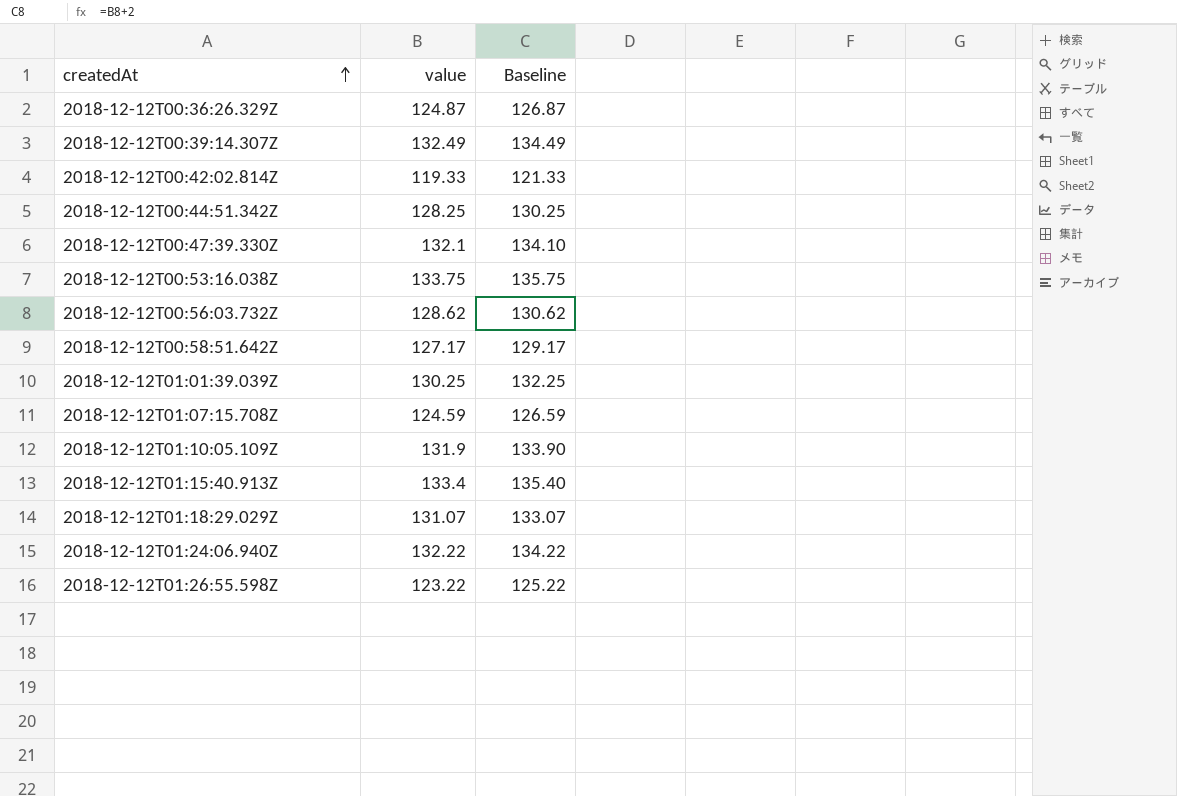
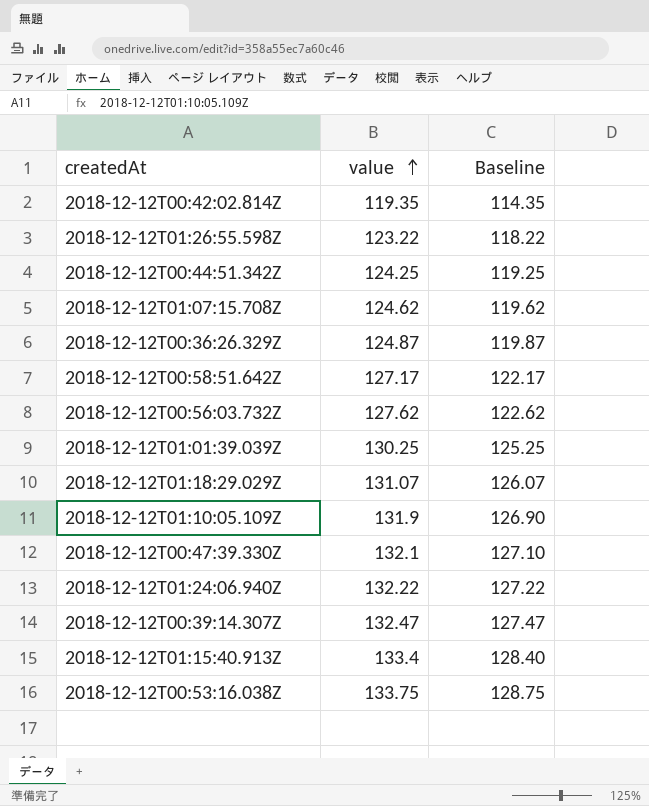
row order: createdAt ascending -> value ascending
column Baseline | formula: [value] + 2 -> [value] - 5
2018-12-12T00:42:02.814Z | value: 119.33 -> 119.35
2018-12-12T00:44:51.342Z | value: 128.25 -> 124.25
2018-12-12T01:07:15.708Z | value: 124.59 -> 124.62
2018-12-12T00:56:03.732Z | value: 128.62 -> 127.62
2018-12-12T00:39:14.307Z | value: 132.49 -> 132.47

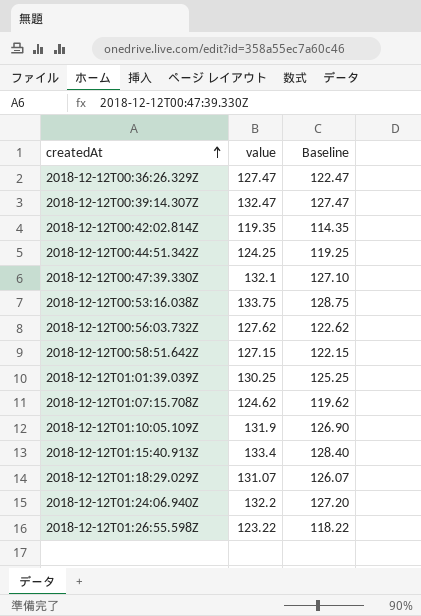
row order: value ascending -> createdAt ascending
2018-12-12T00:36:26.329Z | value: 124.87 -> 127.47
2018-12-12T00:36:26.329Z | Baseline: 119.87 -> 122.47
2018-12-12T00:58:51.642Z | value: 127.17 -> 127.15
2018-12-12T00:58:51.642Z | Baseline: 122.17 -> 122.15
2018-12-12T01:24:06.940Z | value: 132.22 -> 132.2
2018-12-12T01:24:06.940Z | Baseline: 127.22 -> 127.20

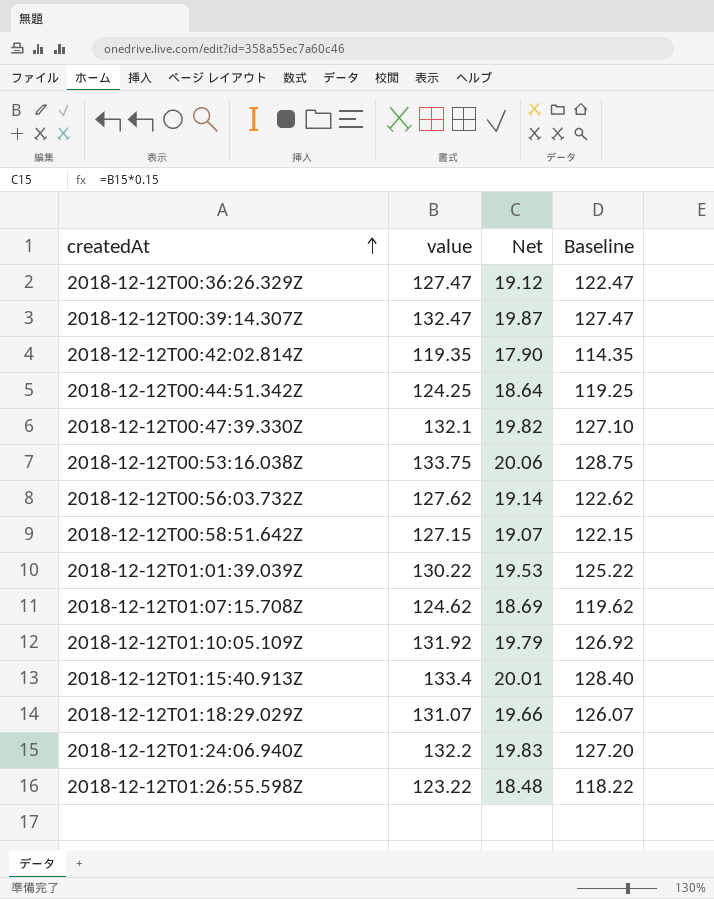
column Net | formula: none -> [value] * 0.15
2018-12-12T01:01:39.039Z | value: 130.25 -> 130.22
2018-12-12T01:01:39.039Z | Baseline: 125.25 -> 125.22
2018-12-12T01:10:05.109Z | value: 131.9 -> 131.92
2018-12-12T01:10:05.109Z | Baseline: 126.90 -> 126.92

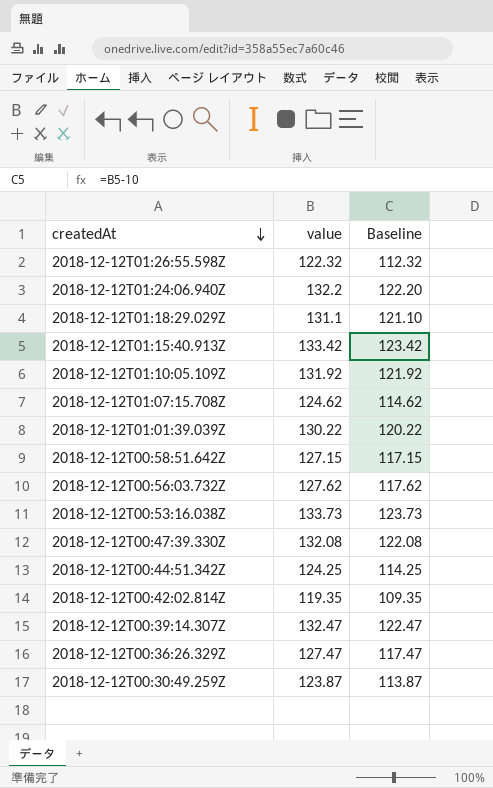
row order: createdAt ascending -> createdAt descending
column Net | formula: [value] * 0.15 -> none
column Baseline | formula: [value] - 5 -> [value] - 10
2018-12-12T01:26:55.598Z | value: 123.22 -> 122.32
2018-12-12T01:18:29.029Z | value: 131.07 -> 131.1
2018-12-12T01:15:40.913Z | value: 133.4 -> 133.42
2018-12-12T00:53:16.038Z | value: 133.75 -> 133.73
2018-12-12T00:47:39.330Z | value: 132.1 -> 132.08
row 2018-12-12T00:30:49.259Z: none -> 123.87 | 113.87

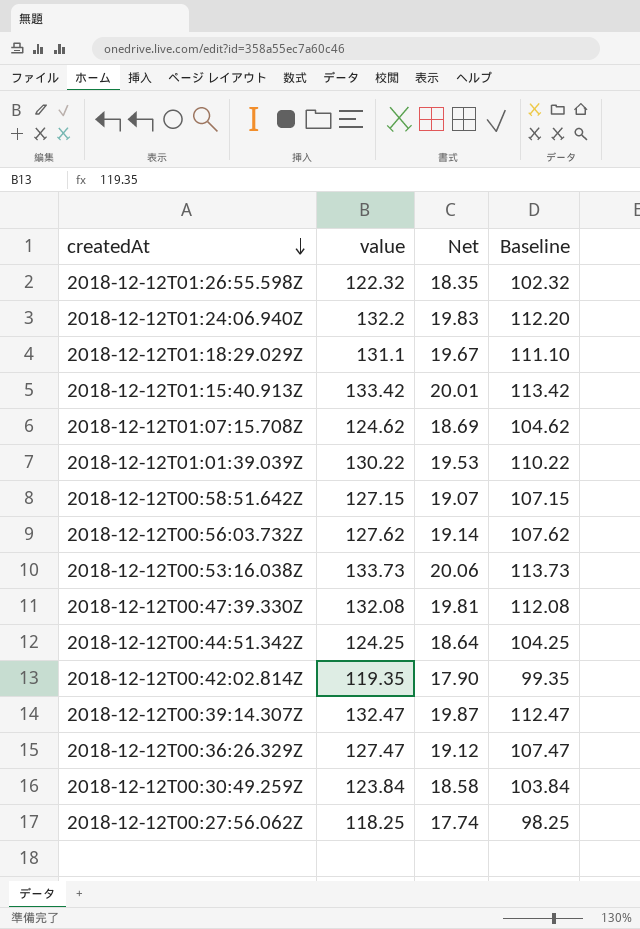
column Net | formula: none -> [value] * 0.15
column Baseline | formula: [value] - 10 -> [value] - 20
row 2018-12-12T01:10:05.109Z: 131.92 | 121.92 -> none
2018-12-12T00:30:49.259Z | value: 123.87 -> 123.84
row 2018-12-12T00:27:56.062Z: none -> 118.25 | 17.74 | 98.25

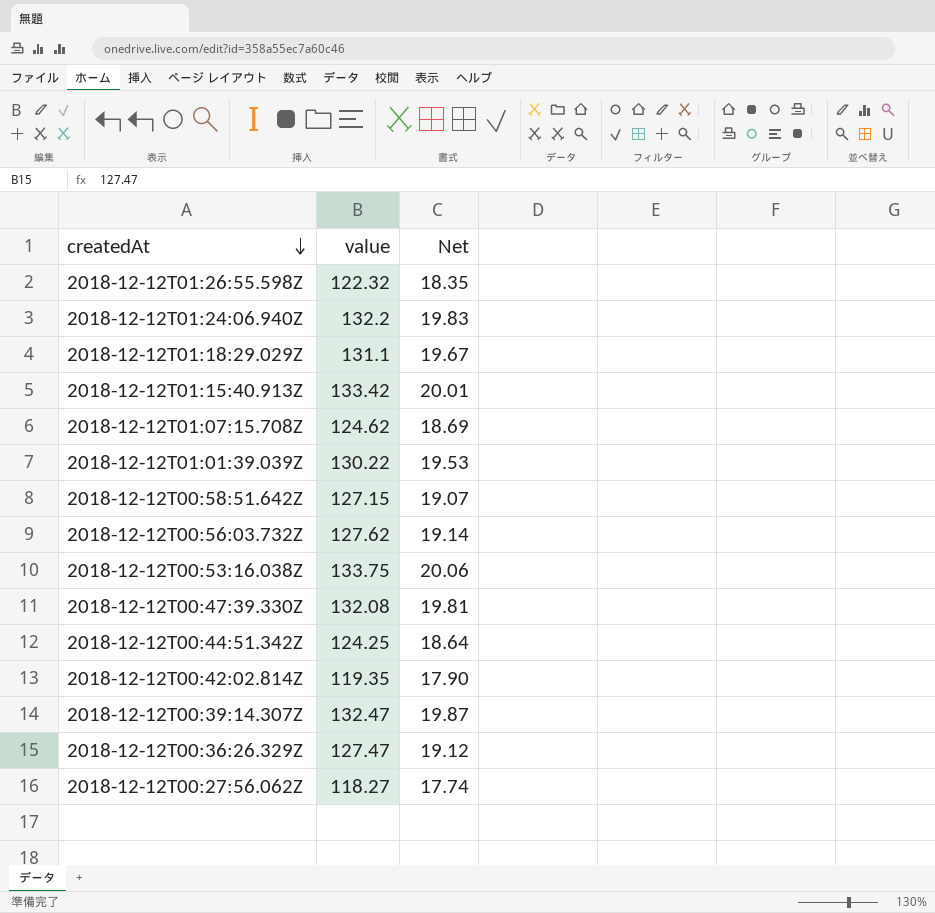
column Baseline | formula: [value] - 20 -> none
row 2018-12-12T00:30:49.259Z: 123.84 | 18.58 | 103.84 -> none
2018-12-12T00:53:16.038Z | value: 133.73 -> 133.75
2018-12-12T00:27:56.062Z | value: 118.25 -> 118.27

